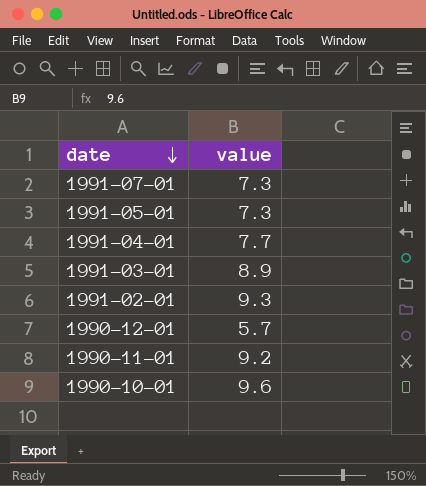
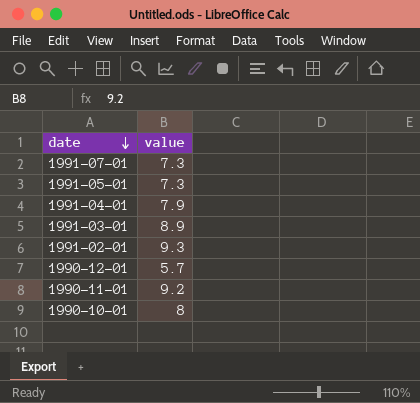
1991-04-01 | value: 7.7 -> 7.9
1990-10-01 | value: 9.6 -> 8

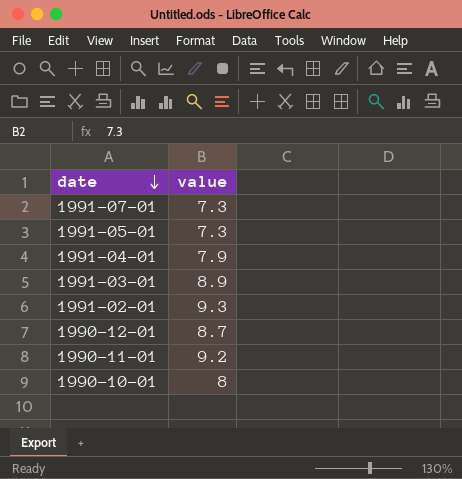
1990-12-01 | value: 5.7 -> 8.7

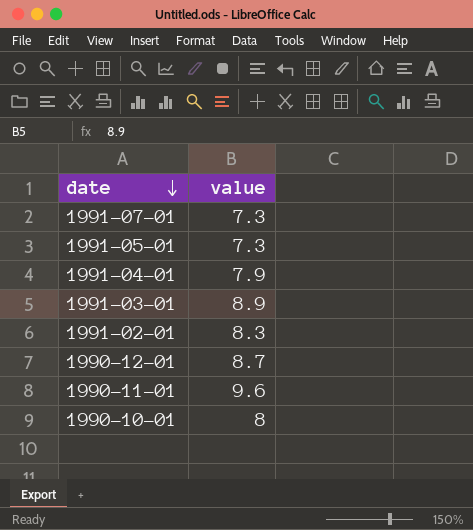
1991-02-01 | value: 9.3 -> 8.3
1990-11-01 | value: 9.2 -> 9.6

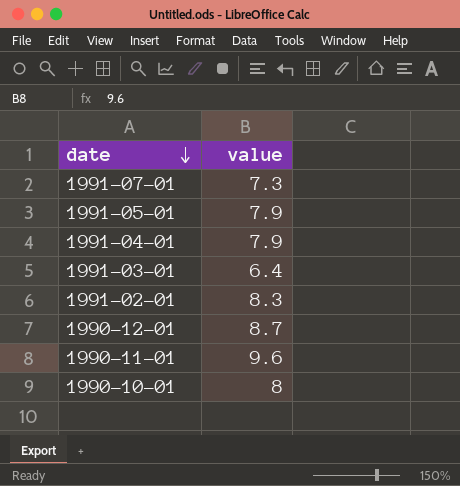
1991-05-01 | value: 7.3 -> 7.9
1991-03-01 | value: 8.9 -> 6.4

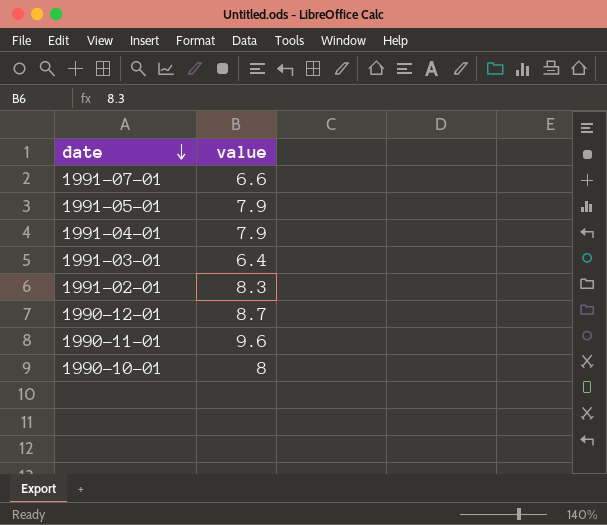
1991-07-01 | value: 7.3 -> 6.6

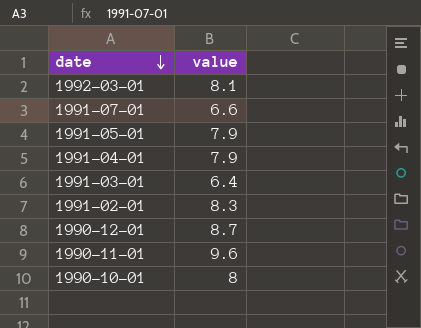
row 1992-03-01: none -> 8.1

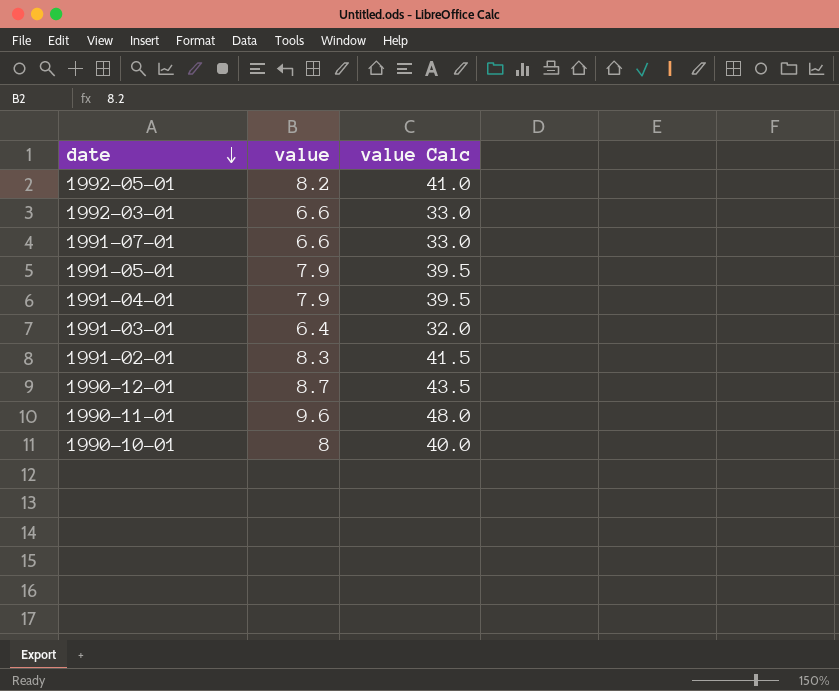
column value Calc | formula: none -> [value] * 5
row 1992-05-01: none -> 8.2 | 41.0
1992-03-01 | value: 8.1 -> 6.6

